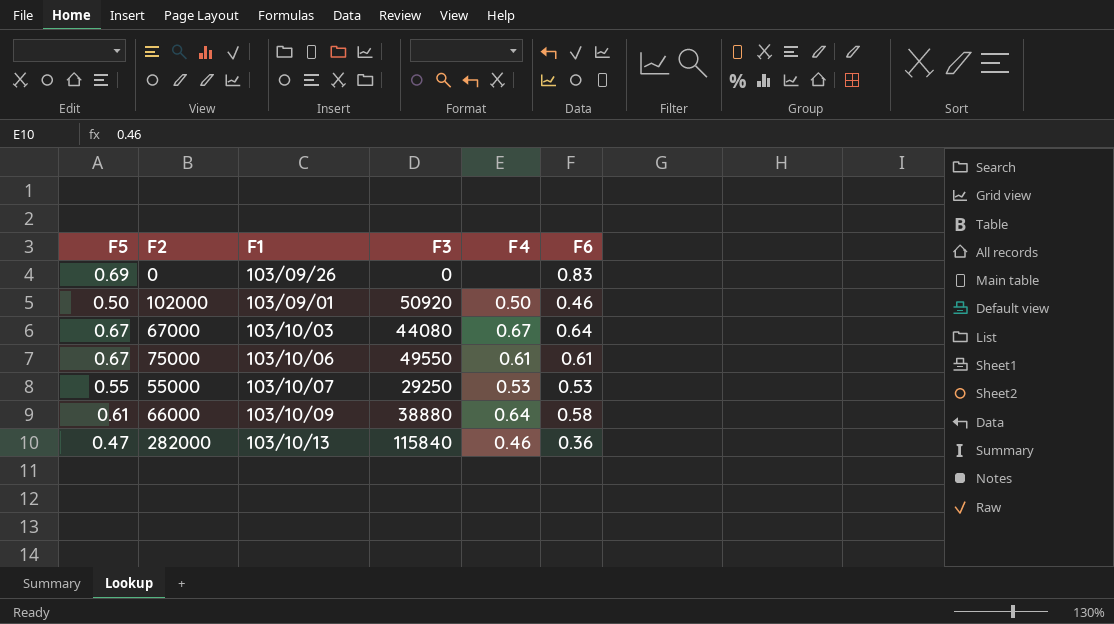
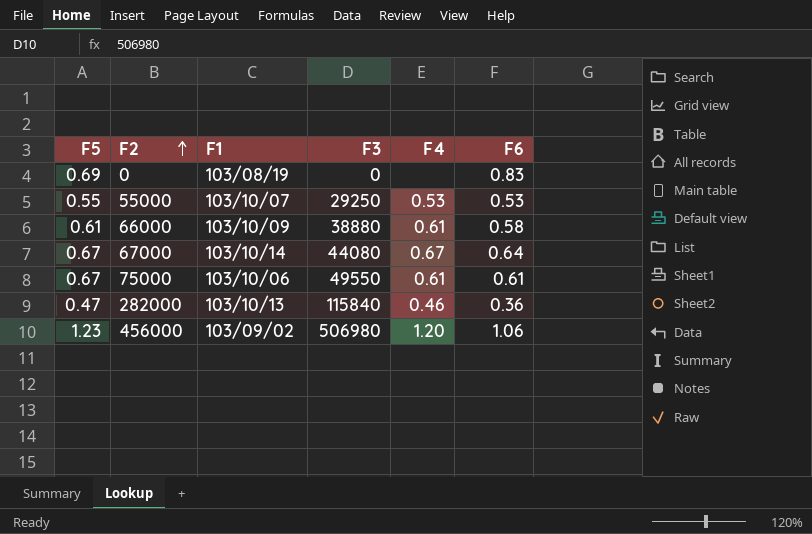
row order: none -> F2 ascending
row 102000: 0.50 | 103/09/01 | 50920 | 0.50 | 0.46 -> none
0 | F1: 103/09/26 -> 103/08/19
66000 | F4: 0.64 -> 0.61
67000 | F1: 103/10/03 -> 103/10/14
row 456000: none -> 1.23 | 103/09/02 | 506980 | 1.20 | 1.06

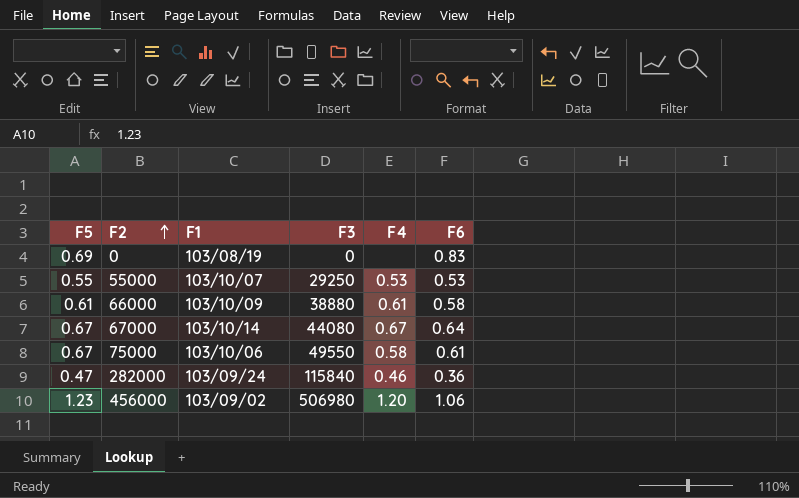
75000 | F4: 0.61 -> 0.58
282000 | F1: 103/10/13 -> 103/09/24

